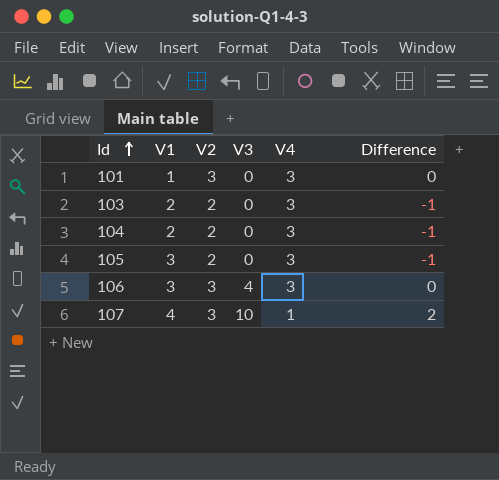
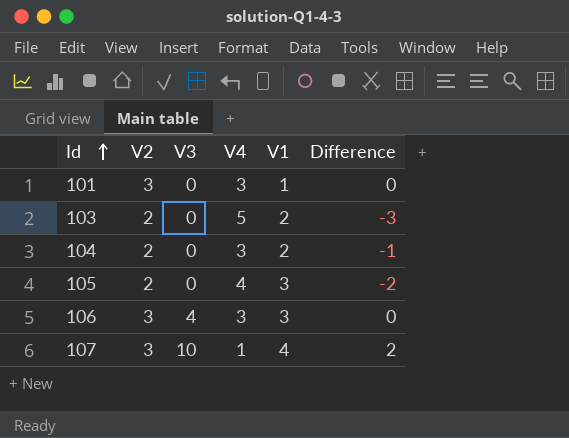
column V1 | position: 2 -> 5
103 | V4: 3 -> 5
103 | Difference: -1 -> -3
105 | V4: 3 -> 4
105 | Difference: -1 -> -2

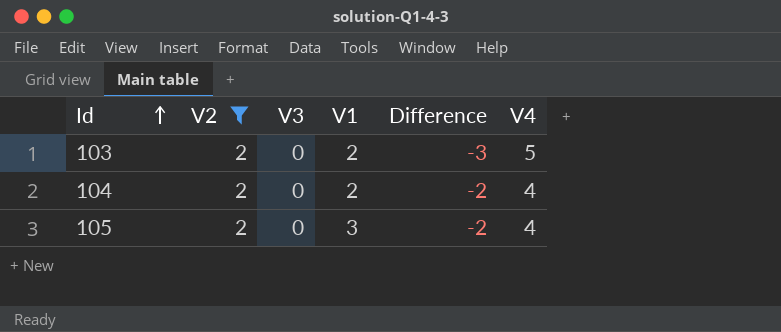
filter: none -> V2 = 2
column V4 | position: 4 -> 6
104 | Difference: -1 -> -2
104 | V4: 3 -> 4

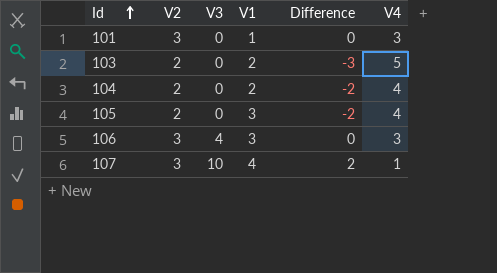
filter: V2 = 2 -> none

